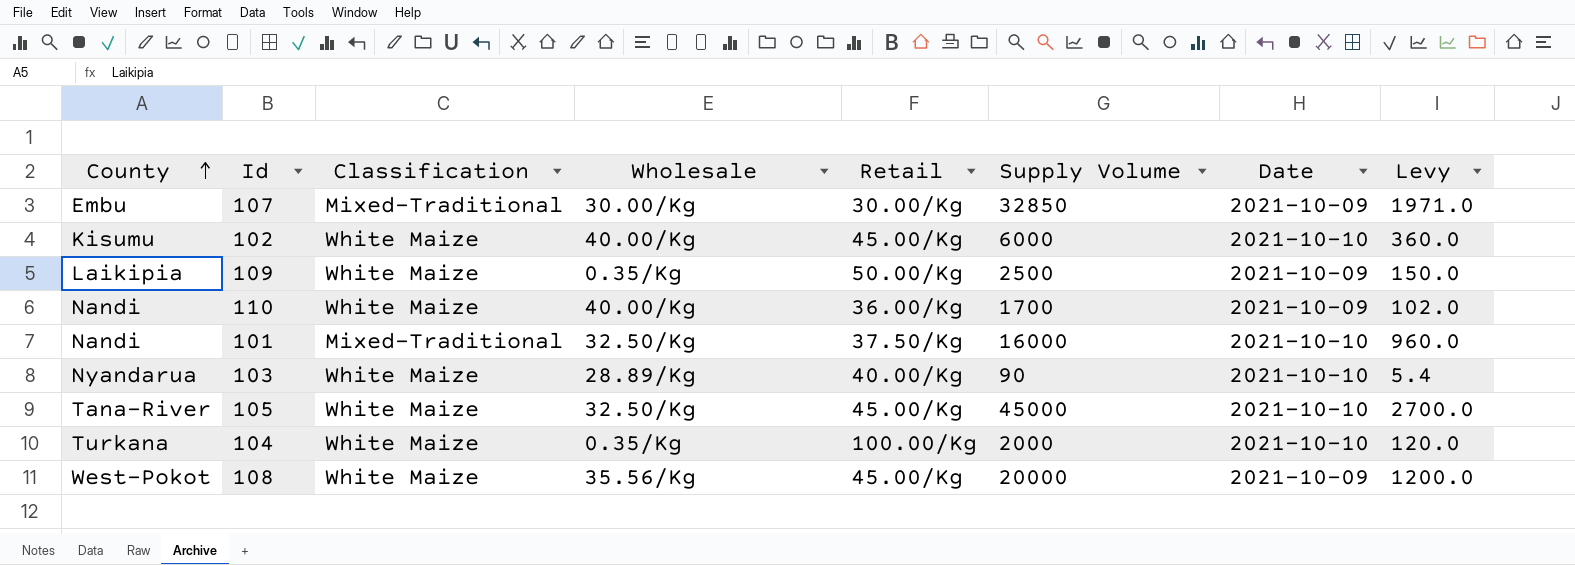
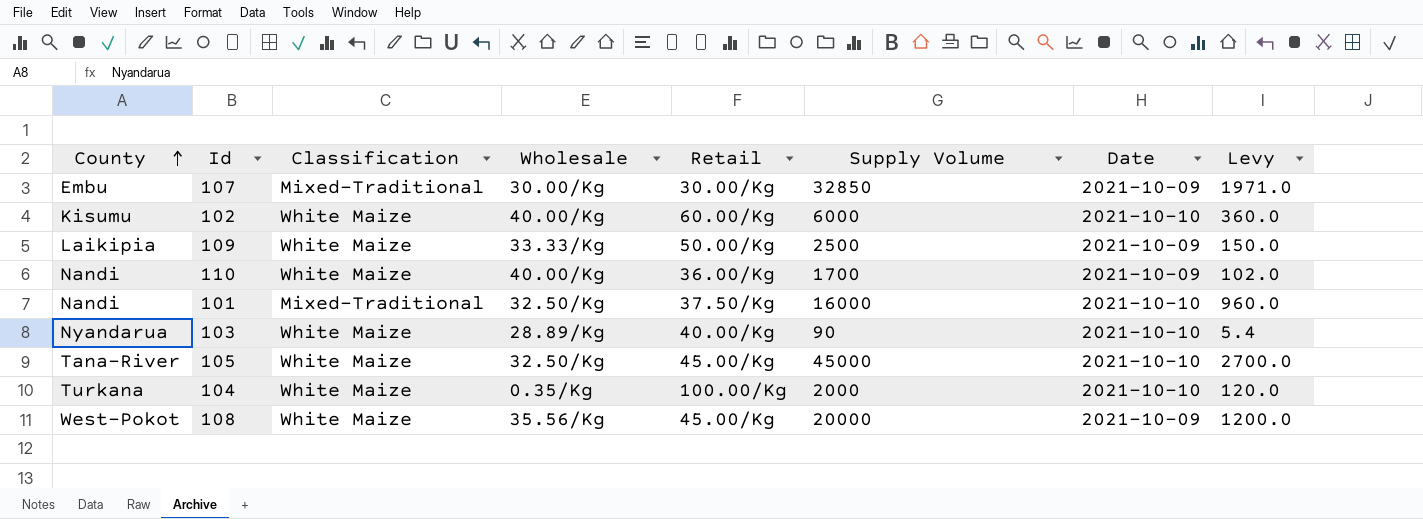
102 | Retail: 45.00/Kg -> 60.00/Kg
109 | Wholesale: 0.35/Kg -> 33.33/Kg

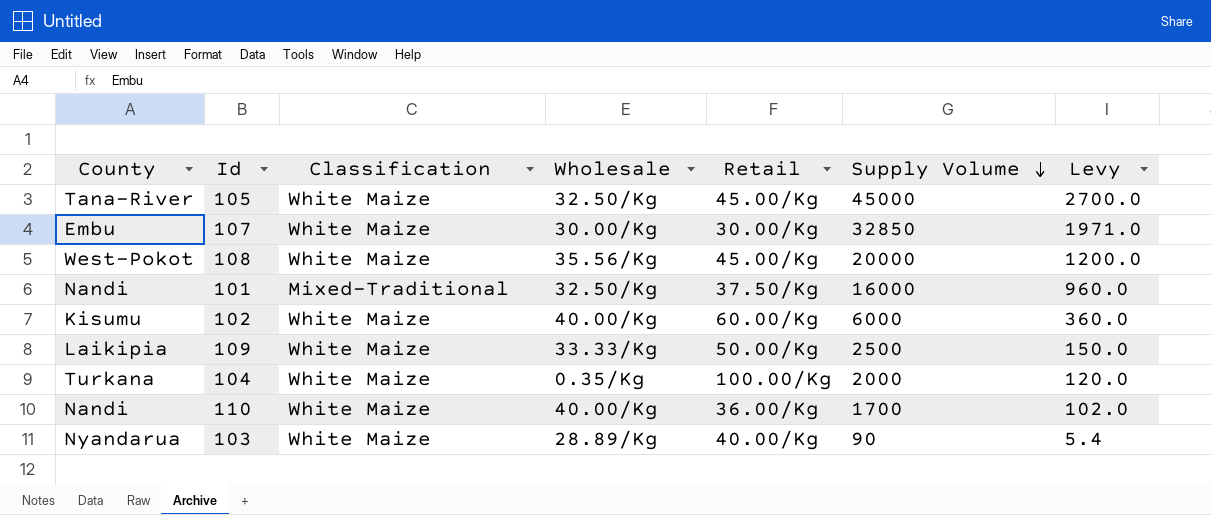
row order: County ascending -> Supply Volume descending
column Date | position: 7 -> none
107 | Classification: Mixed-Traditional -> White Maize

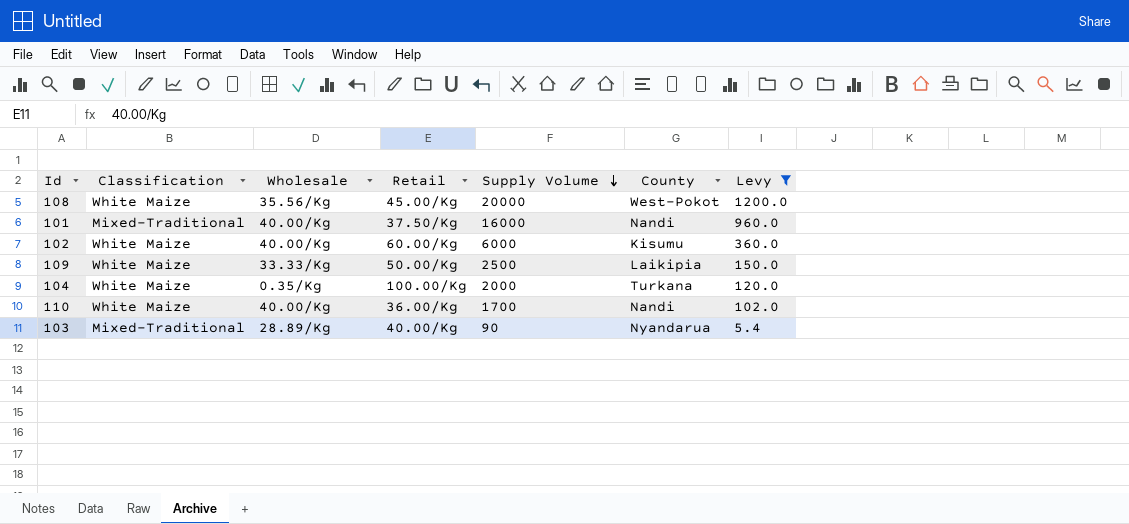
filter: none -> Levy <= 1200.0
column County | position: 1 -> 6
101 | Wholesale: 32.50/Kg -> 40.00/Kg
103 | Classification: White Maize -> Mixed-Traditional

